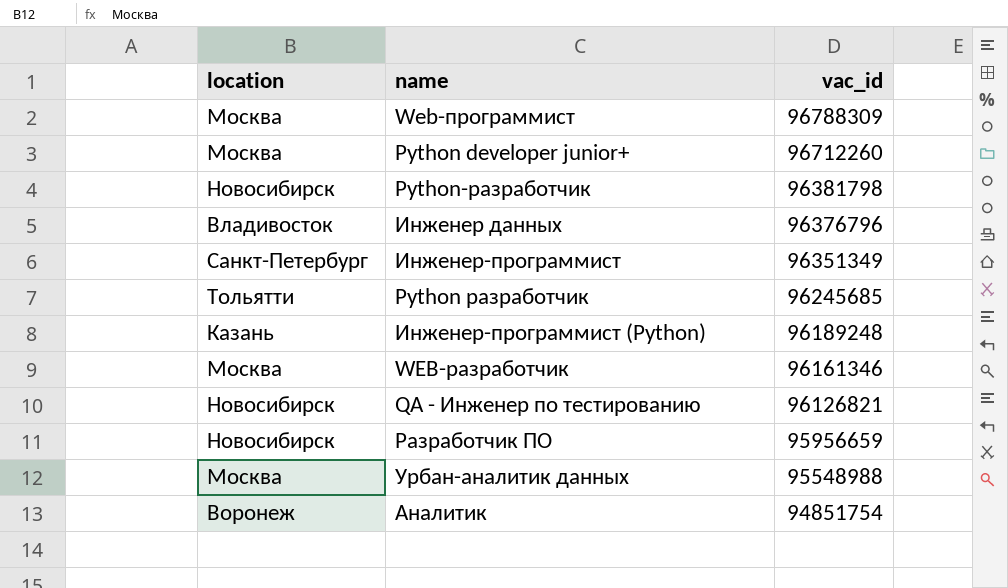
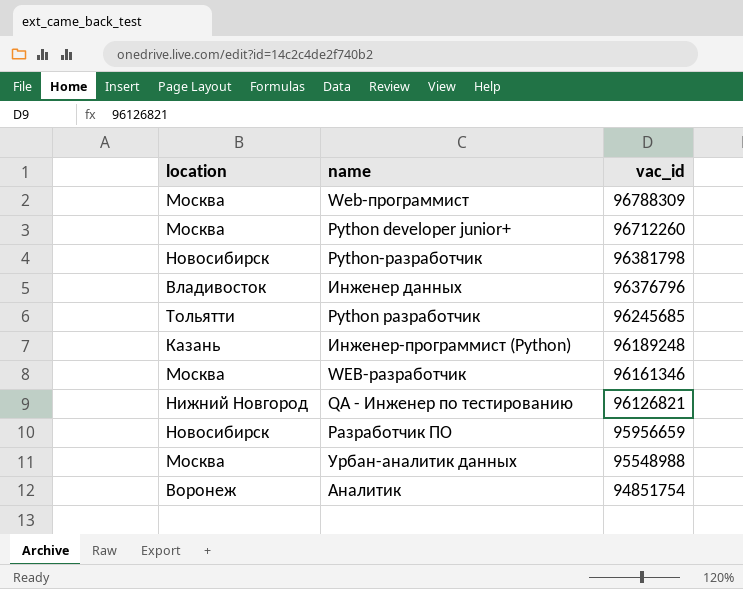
row Инженер-программист: Санкт-Петербург | 96351349 -> none
QA - Инженер по тестированию | location: Новосибирск -> Нижний Новгород

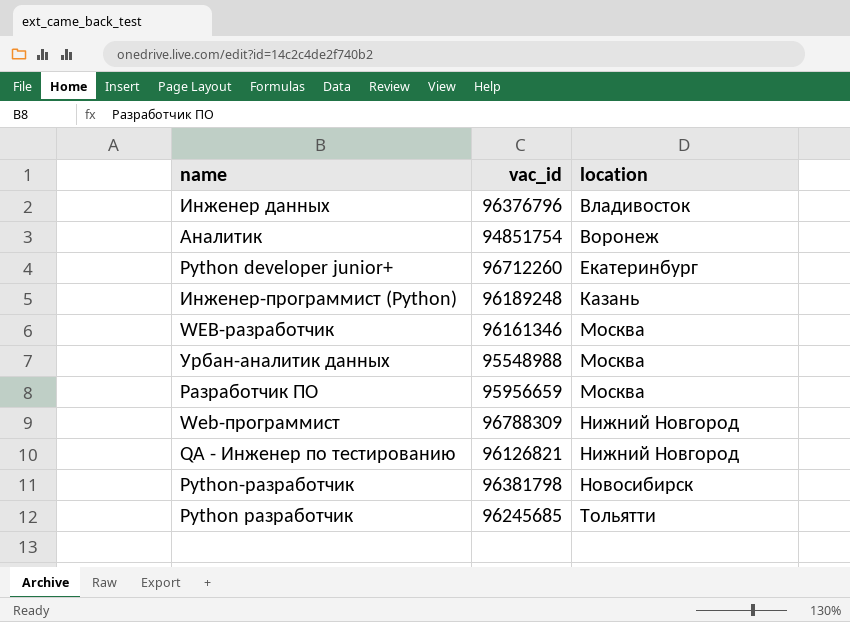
row order: vac_id descending -> location ascending
column location | position: 1 -> 3
Python developer junior+ | location: Москва -> Екатеринбург
Разработчик ПО | location: Новосибирск -> Москва
Web-программист | location: Москва -> Нижний Новгород

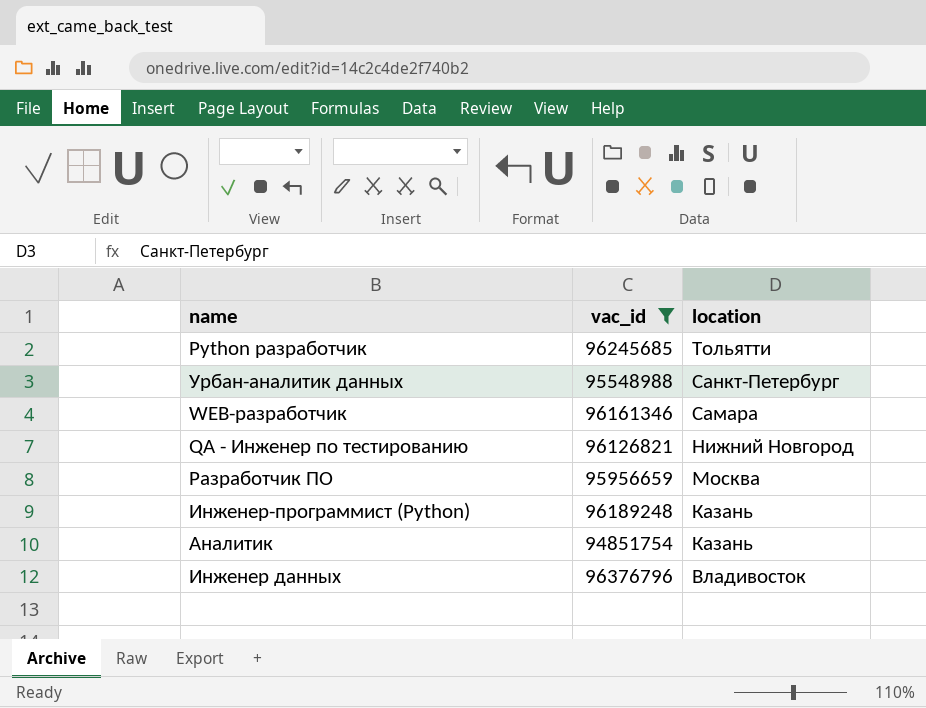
filter: none -> vac_id <= 96376796
row order: location ascending -> location descending
Урбан-аналитик данных | location: Москва -> Санкт-Петербург
WEB-разработчик | location: Москва -> Самара
Аналитик | location: Воронеж -> Казань

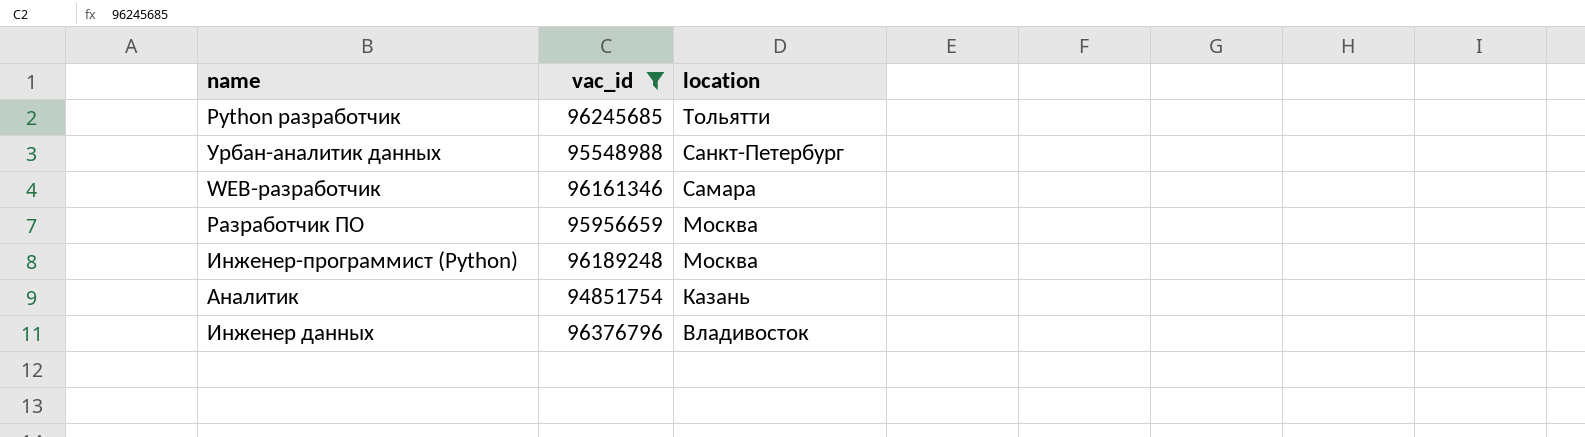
row QA - Инженер по тестированию: 96126821 | Нижний Новгород -> none
Инженер-программист (Python) | location: Казань -> Москва

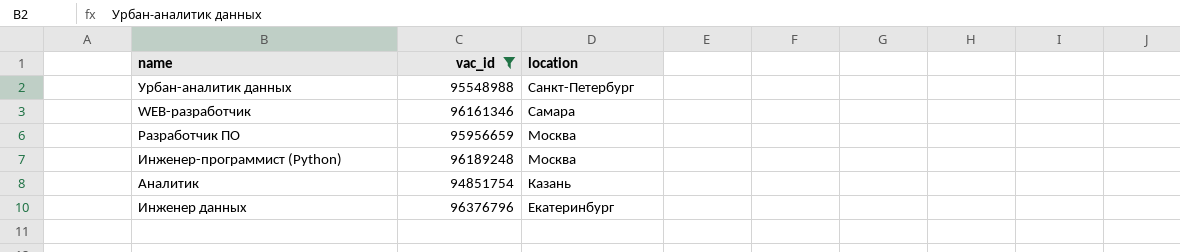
row Python разработчик: 96245685 | Тольятти -> none
Инженер данных | location: Владивосток -> Екатеринбург

